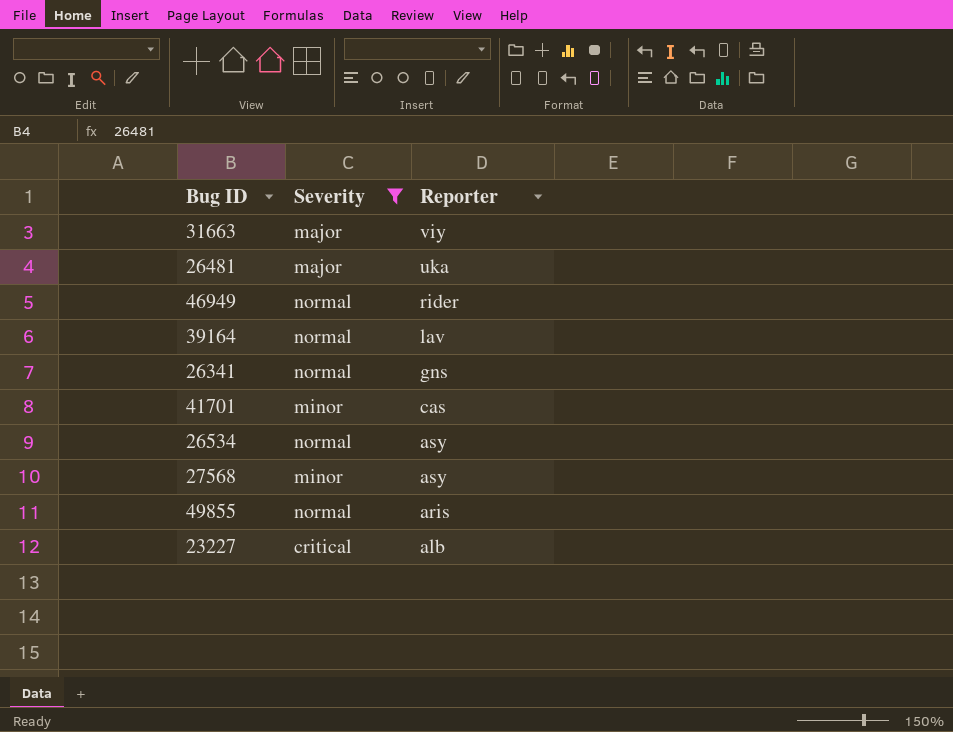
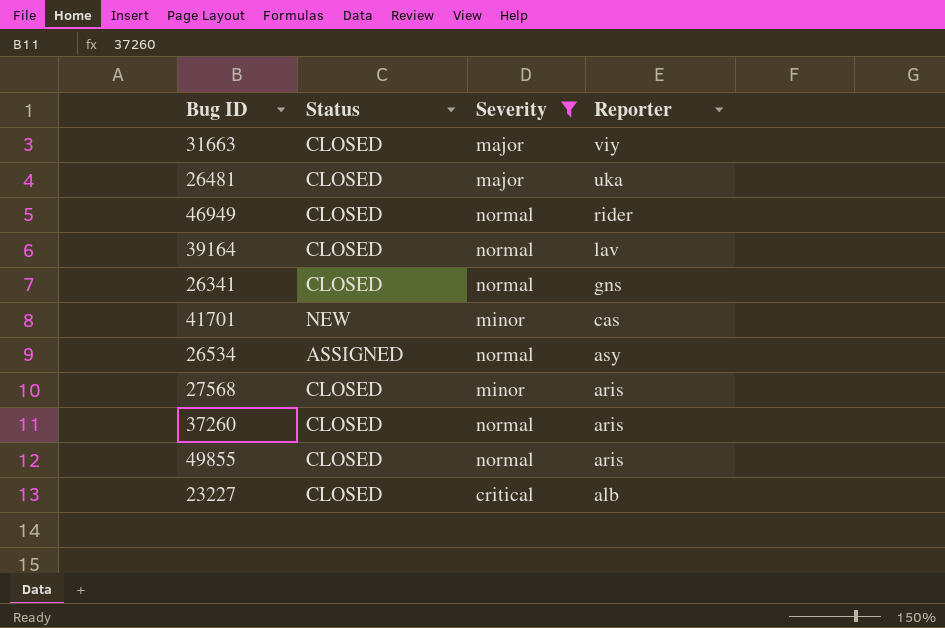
column Status | position: none -> 2
27568 | Reporter: asy -> aris
row 37260: none -> CLOSED | normal | aris

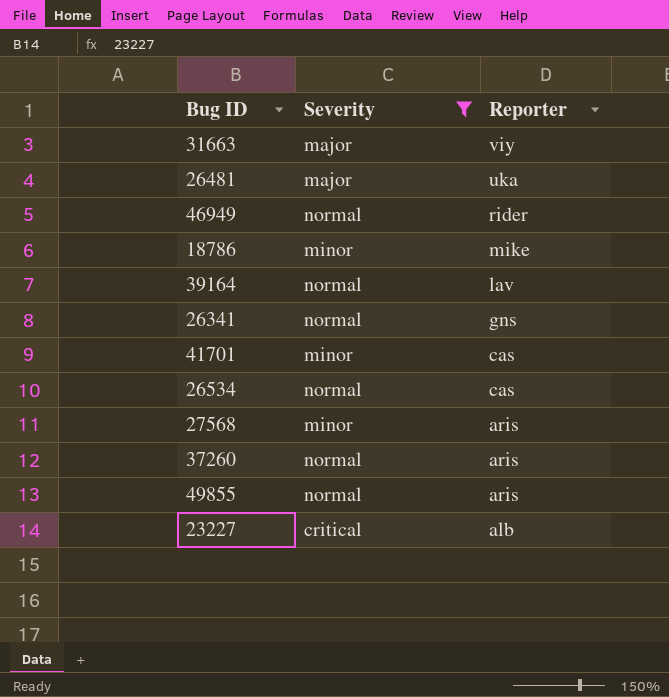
column Status | position: 2 -> none
row 18786: none -> minor | mike
26534 | Reporter: asy -> cas

